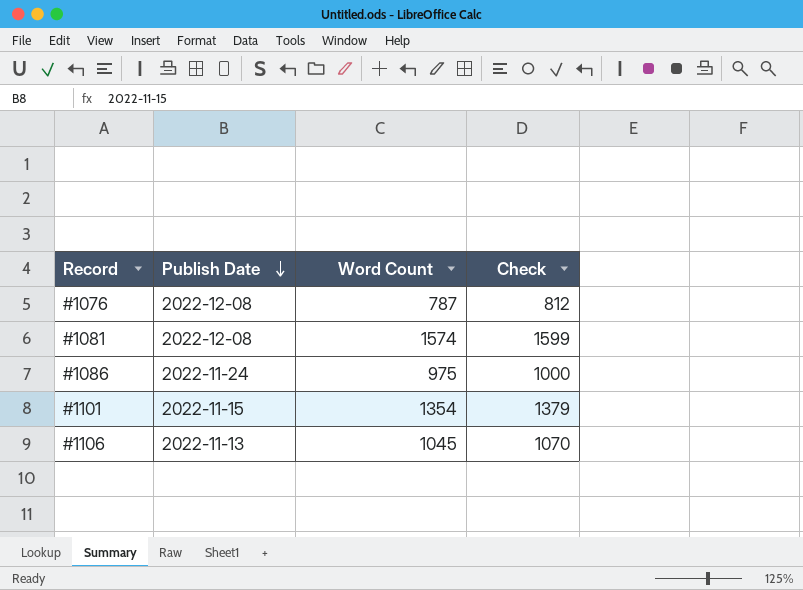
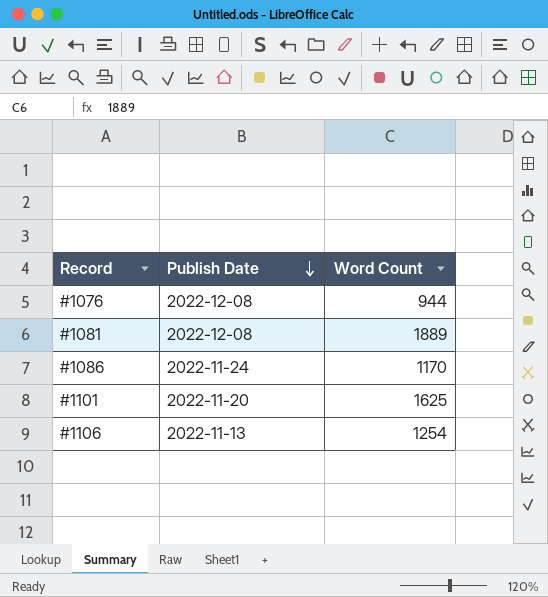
column Check | formula: [Word Count] + 25 -> none
#1076 | Word Count: 787 -> 944
#1081 | Word Count: 1574 -> 1889
#1086 | Word Count: 975 -> 1170
#1101 | Publish Date: 2022-11-15 -> 2022-11-20
#1101 | Word Count: 1354 -> 1625
#1106 | Word Count: 1045 -> 1254

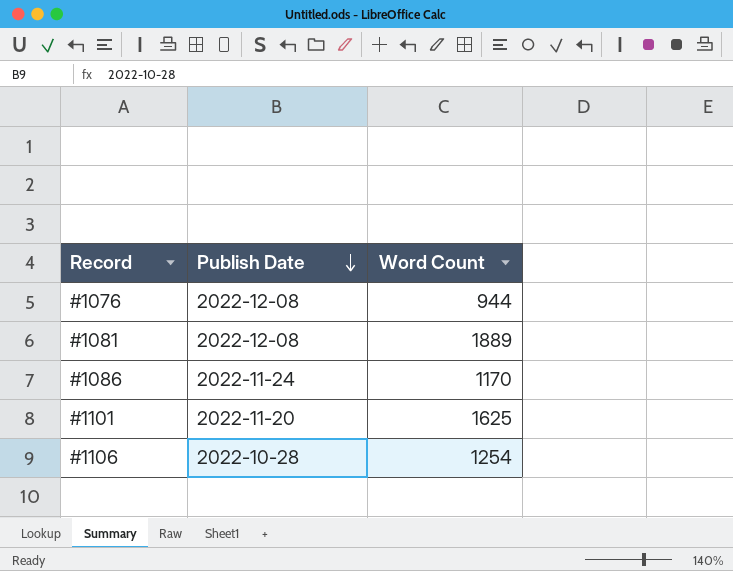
#1106 | Publish Date: 2022-11-13 -> 2022-10-28

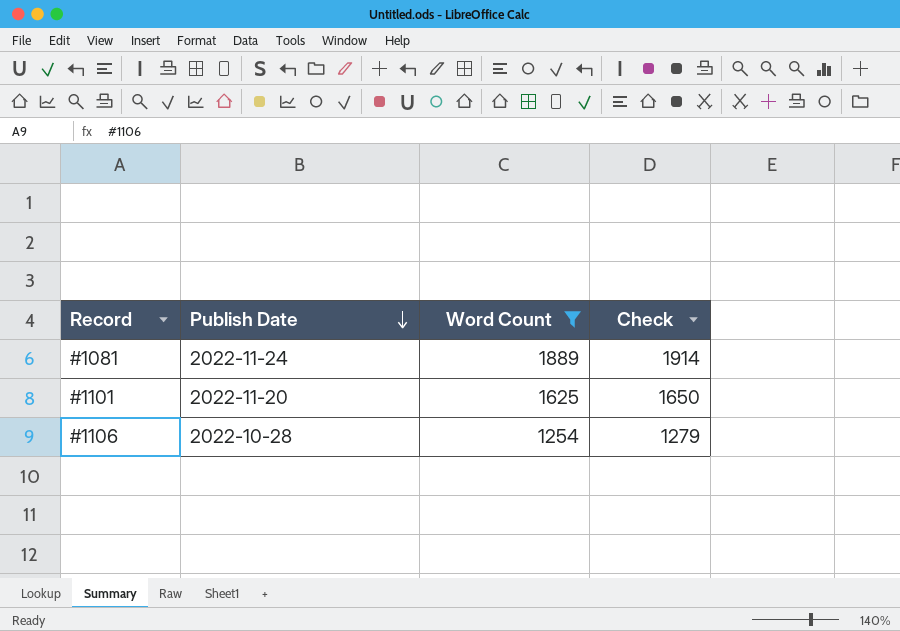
filter: none -> Word Count >= 1254
column Check | formula: none -> [Word Count] + 25
#1081 | Publish Date: 2022-12-08 -> 2022-11-24

